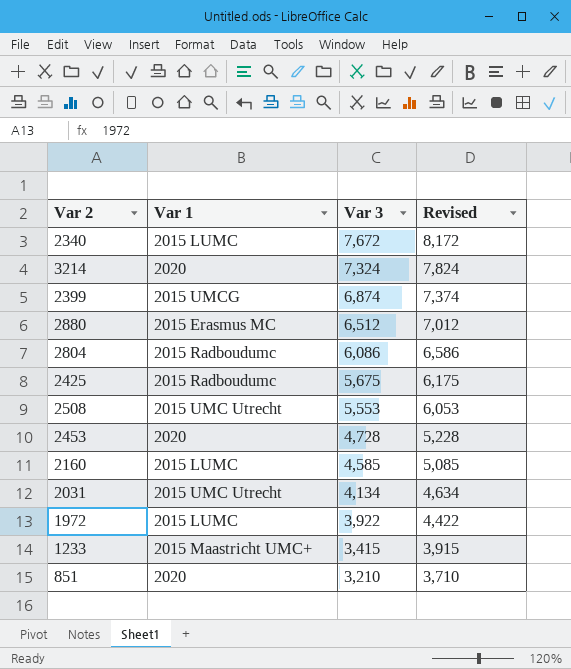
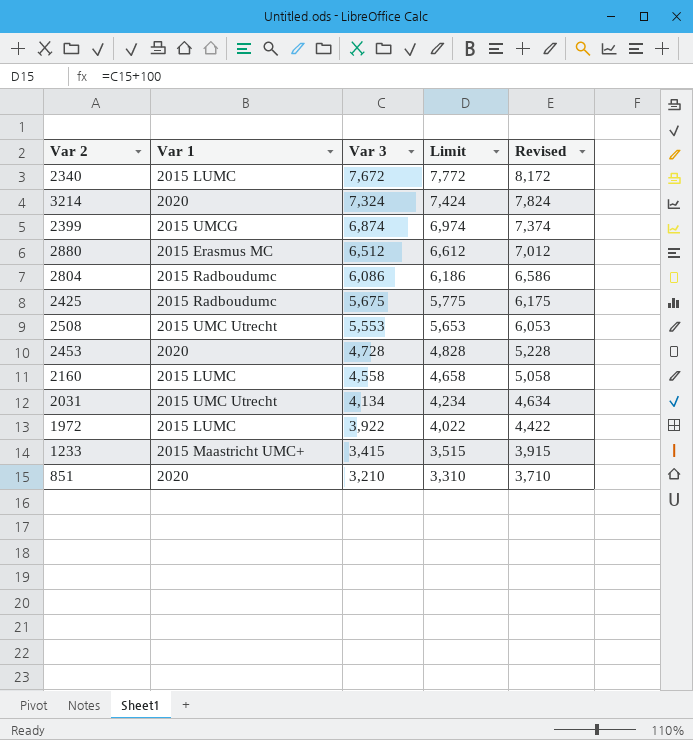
column Limit | formula: none -> [Var 3] + 100
2160 | Var 3: 4,585 -> 4,558
2160 | Revised: 5,085 -> 5,058

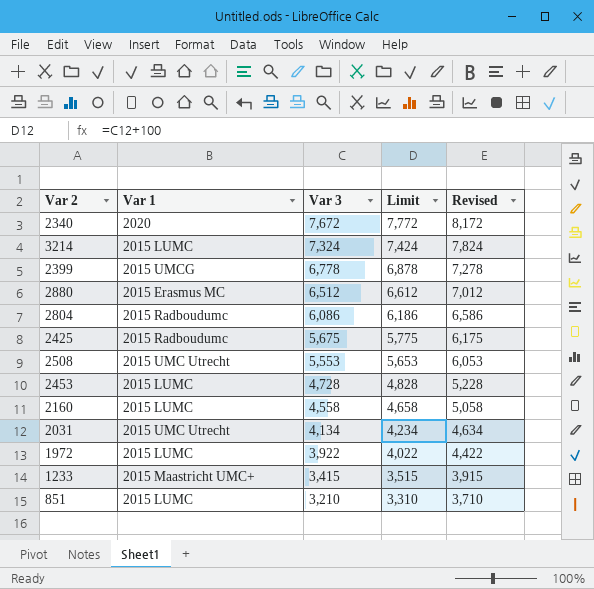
2340 | Var 1: 2015 LUMC -> 2020
3214 | Var 1: 2020 -> 2015 LUMC
2399 | Var 3: 6,874 -> 6,778
2399 | Limit: 6,974 -> 6,878
2399 | Revised: 7,374 -> 7,278
2453 | Var 1: 2020 -> 2015 LUMC
851 | Var 1: 2020 -> 2015 LUMC

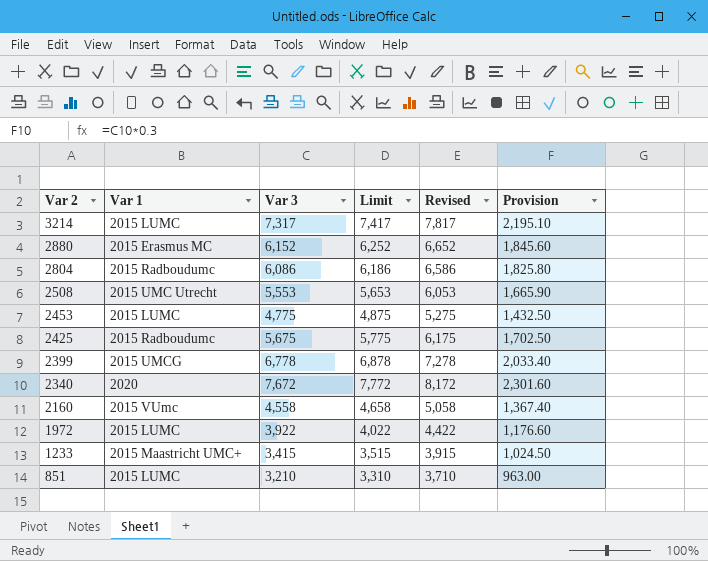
row order: Var 3 descending -> Var 2 descending
column Provision | formula: none -> [Var 3] * 0.3
row 2031: 2015 UMC Utrecht | 4,134 | 4,234 | 4,634 -> none
3214 | Var 3: 7,324 -> 7,317
3214 | Limit: 7,424 -> 7,417
3214 | Revised: 7,824 -> 7,817
2880 | Var 3: 6,512 -> 6,152
2880 | Limit: 6,612 -> 6,252
2880 | Revised: 7,012 -> 6,652
2453 | Var 3: 4,728 -> 4,775
2453 | Limit: 4,828 -> 4,875
2453 | Revised: 5,228 -> 5,275
2160 | Var 1: 2015 LUMC -> 2015 VUmc

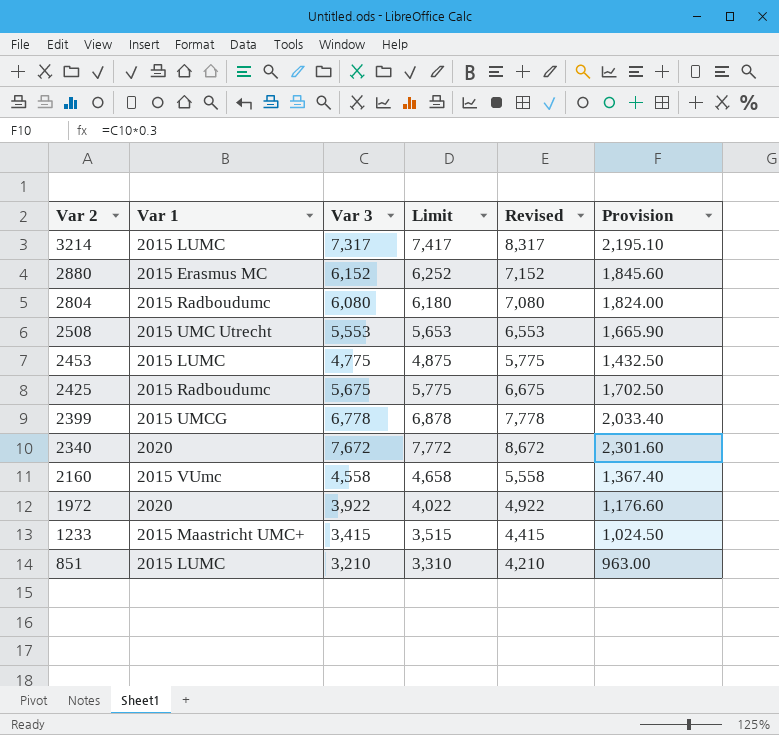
column Revised | formula: [Var 3] + 500 -> [Var 3] + 1000
2804 | Var 3: 6,086 -> 6,080
2804 | Limit: 6,186 -> 6,180
2804 | Provision: 1,825.80 -> 1,824.00
1972 | Var 1: 2015 LUMC -> 2020

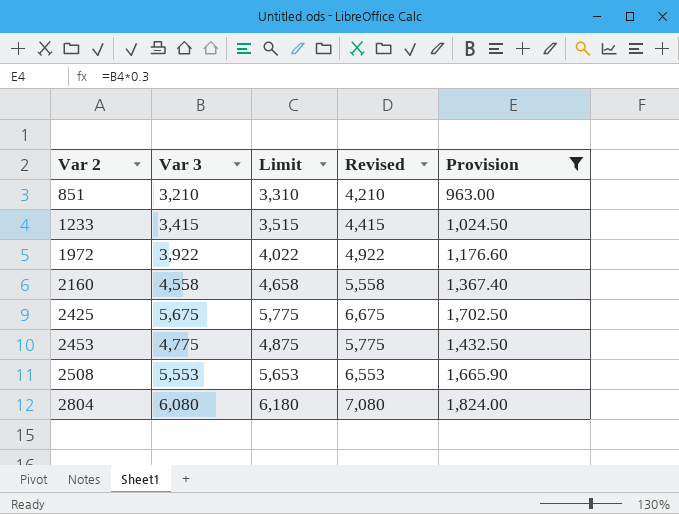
filter: none -> Provision <= 1,824.00
row order: Var 2 descending -> Var 2 ascending
column Var 1 | position: 2 -> none

